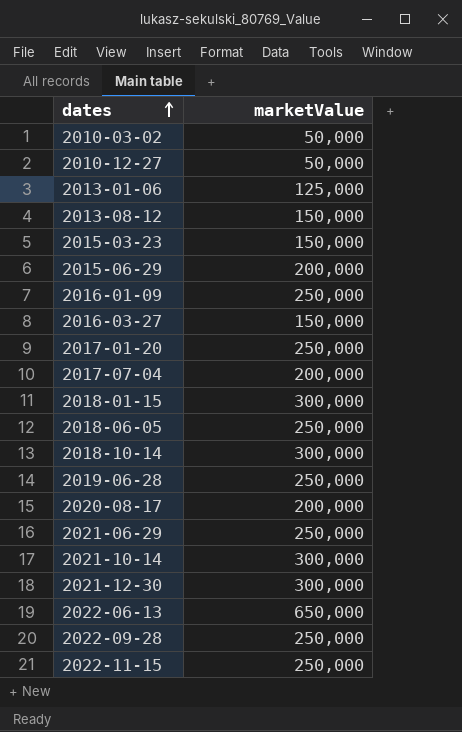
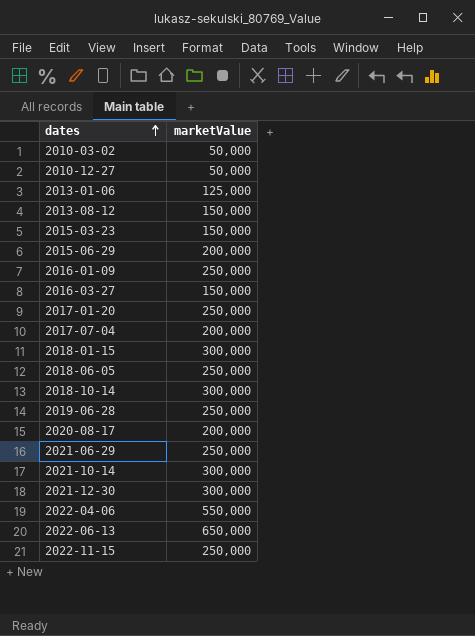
row 2022-09-28: 250,000 -> none
row 2022-04-06: none -> 550,000

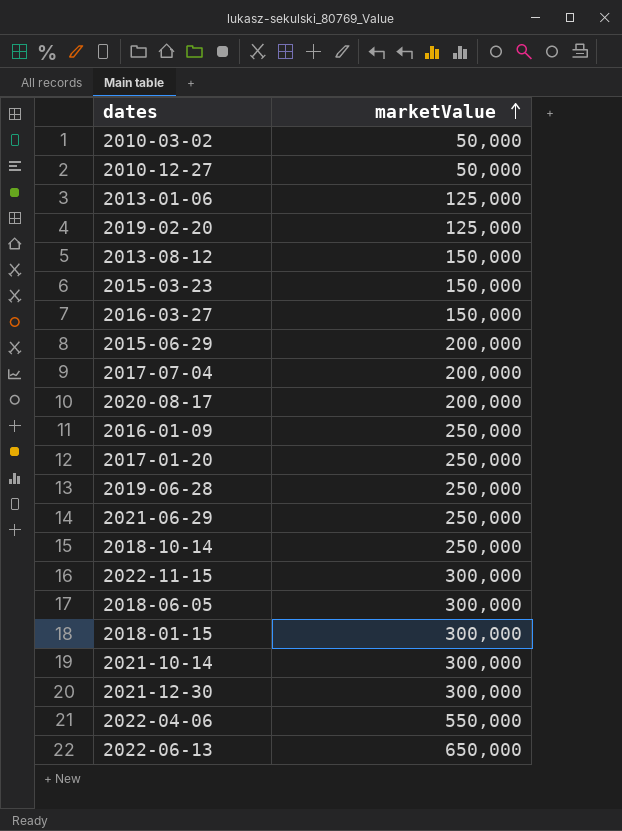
row order: dates ascending -> marketValue ascending
row 2019-02-20: none -> 125,000
2018-10-14 | marketValue: 300,000 -> 250,000
2022-11-15 | marketValue: 250,000 -> 300,000
2018-06-05 | marketValue: 250,000 -> 300,000

